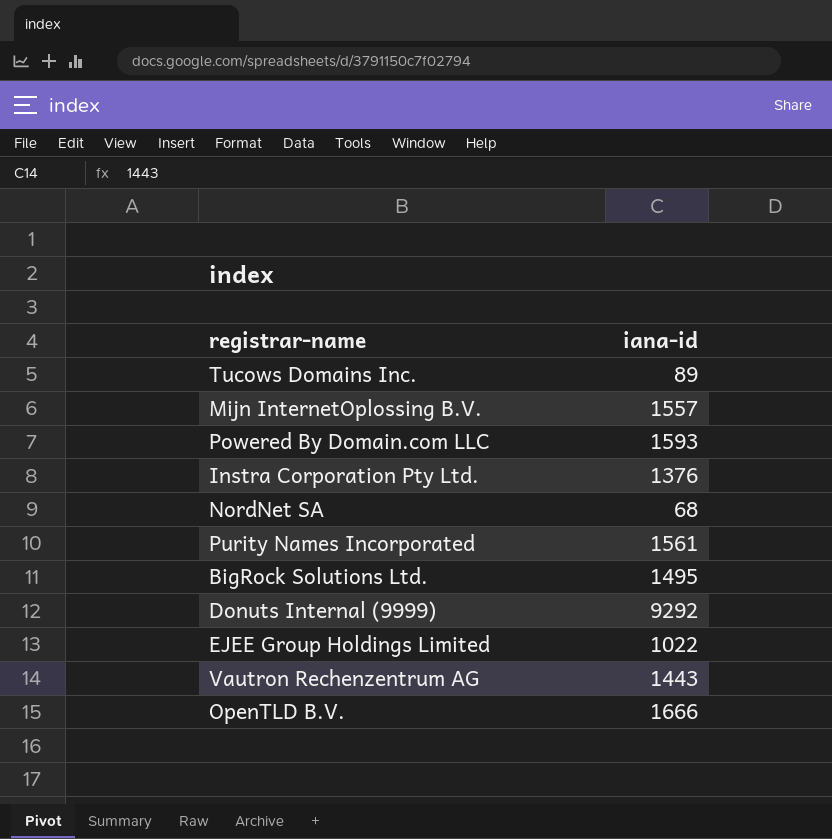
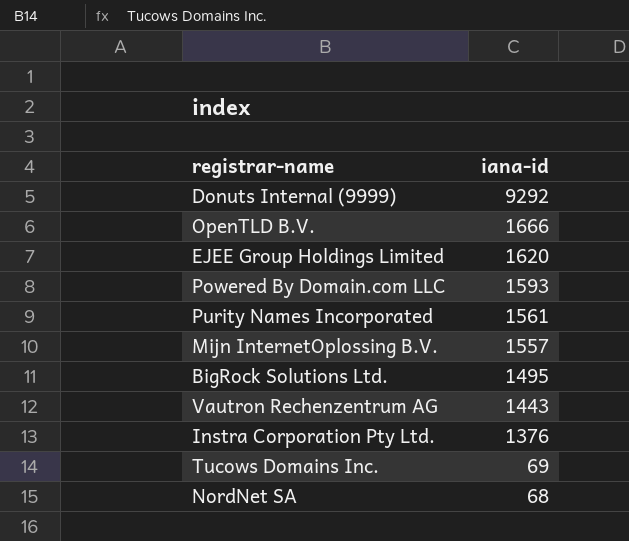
row order: none -> iana-id descending
EJEE Group Holdings Limited | iana-id: 1022 -> 1620
Tucows Domains Inc. | iana-id: 89 -> 69

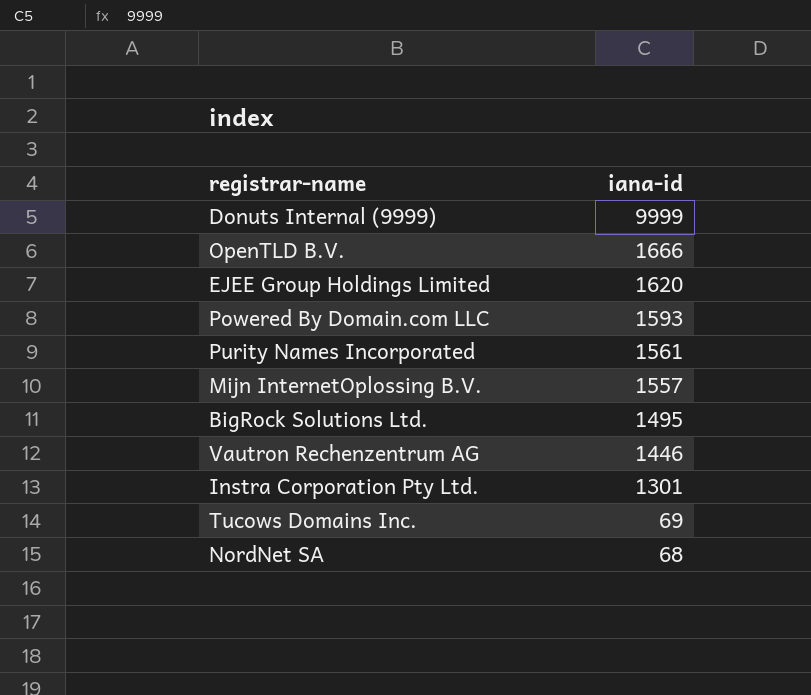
Donuts Internal (9999) | iana-id: 9292 -> 9999
Vautron Rechenzentrum AG | iana-id: 1443 -> 1446
Instra Corporation Pty Ltd. | iana-id: 1376 -> 1301

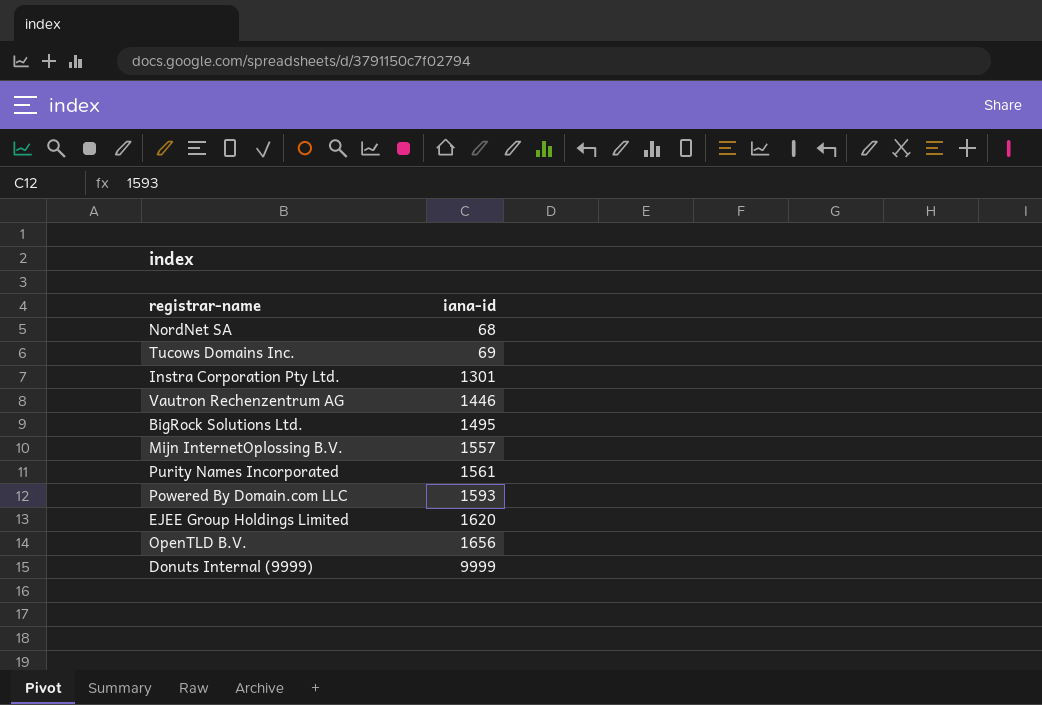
row order: iana-id descending -> iana-id ascending
OpenTLD B.V. | iana-id: 1666 -> 1656

